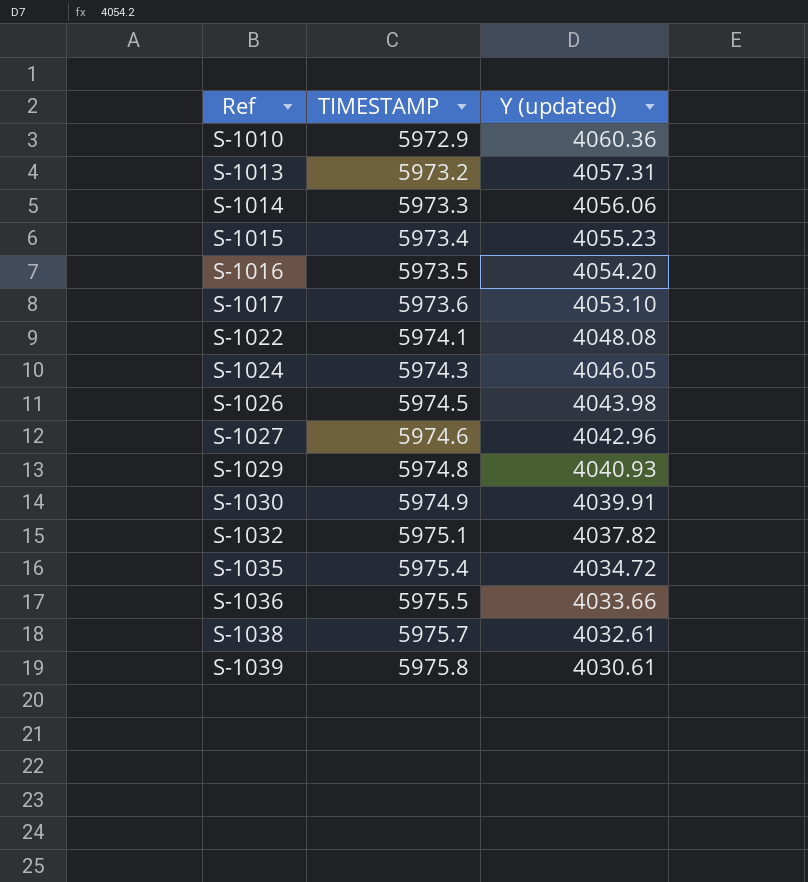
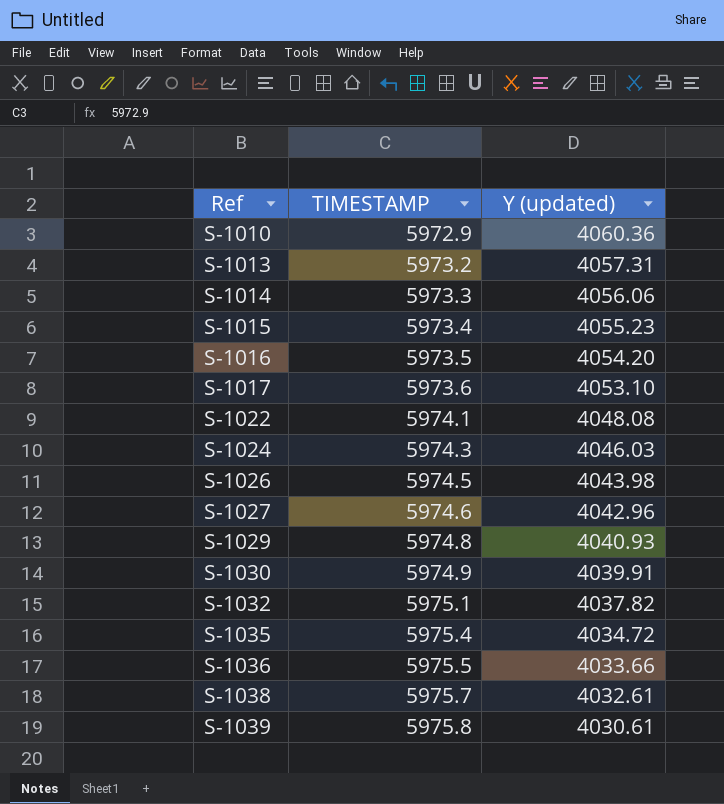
S-1024 | Y (updated): 4046.05 -> 4046.03

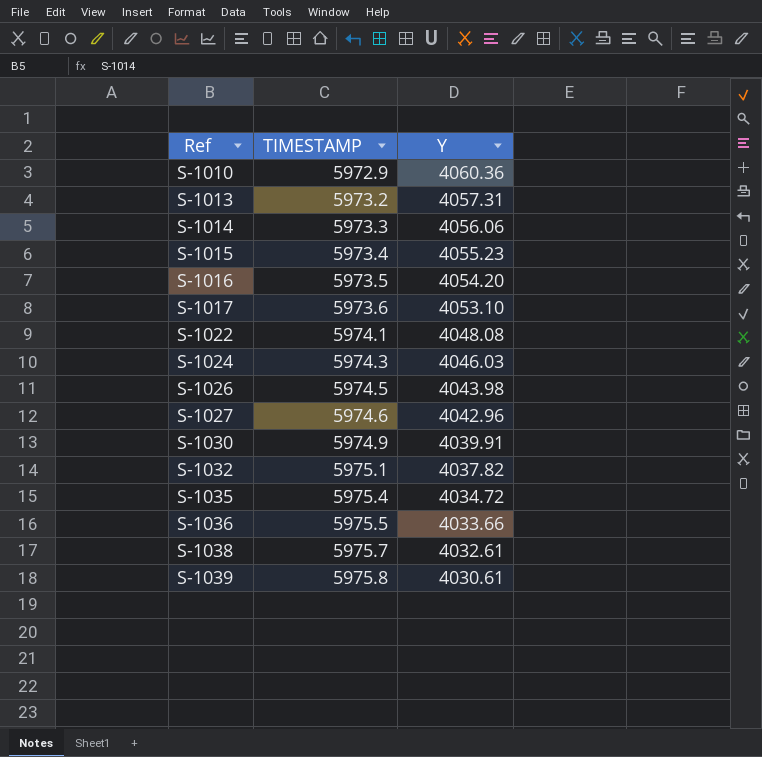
column name: Y (updated) -> Y
row S-1029: 5974.8 | 4040.93 -> none

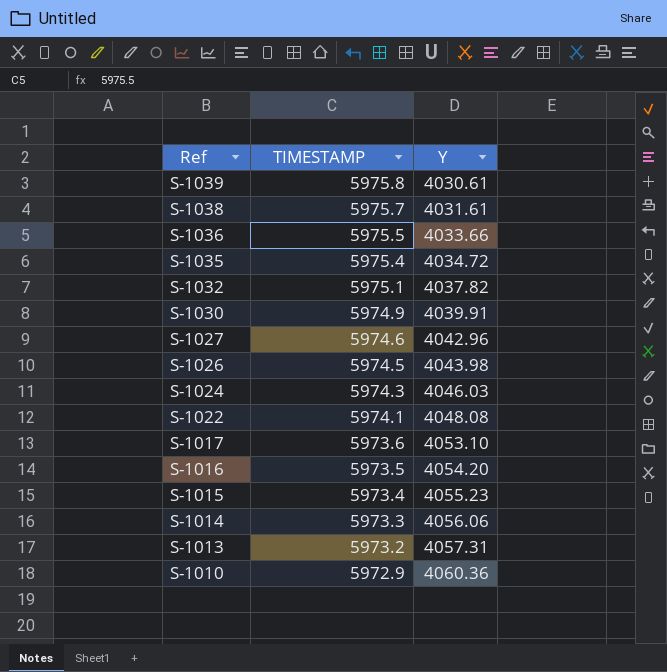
row order: Ref ascending -> Ref descending
S-1038 | Y: 4032.61 -> 4031.61

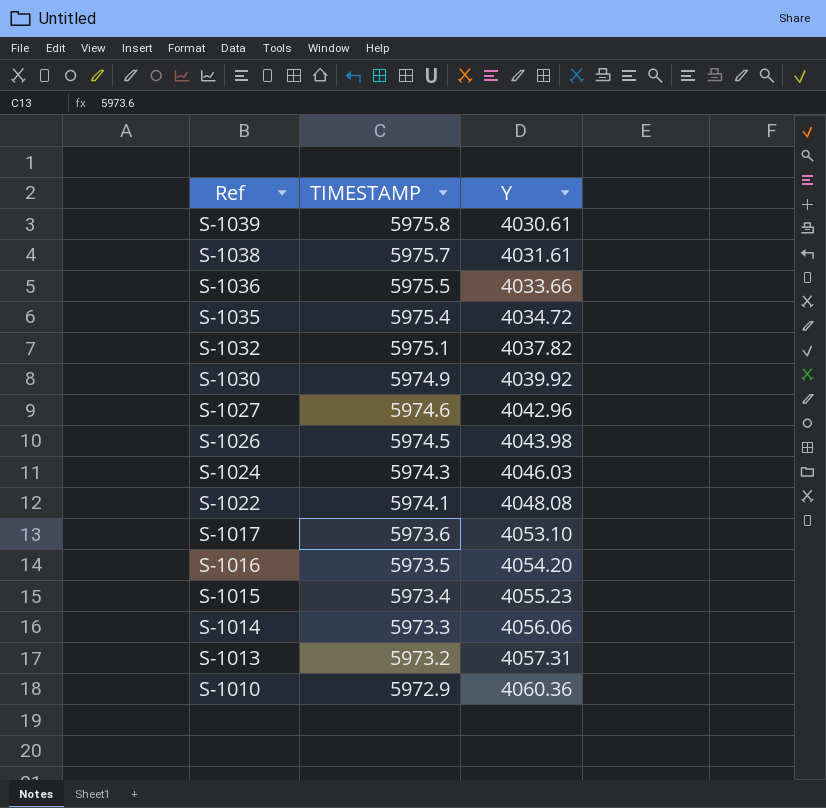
S-1030 | Y: 4039.91 -> 4039.92

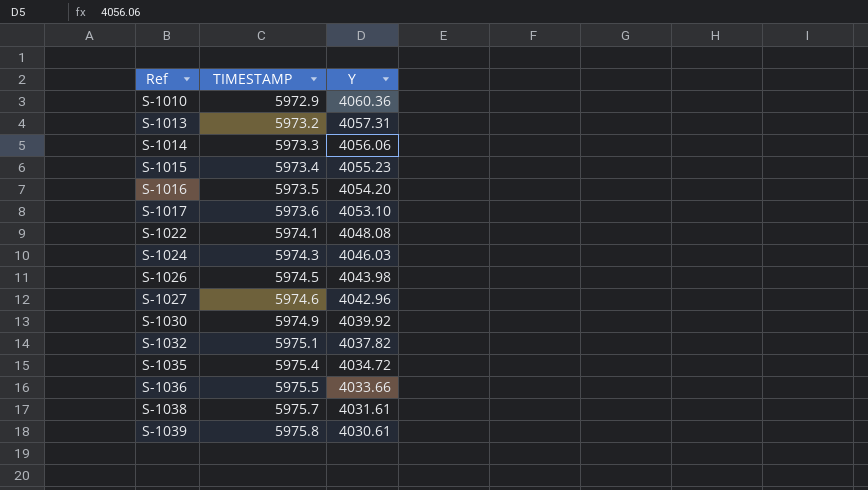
row order: Ref descending -> Ref ascending

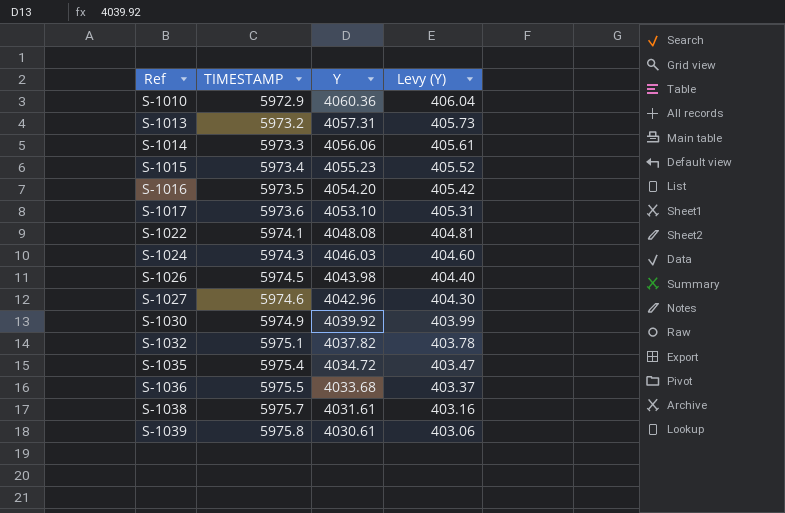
column Levy (Y) | formula: none -> [Y] * 0.1
S-1036 | Y: 4033.66 -> 4033.68

